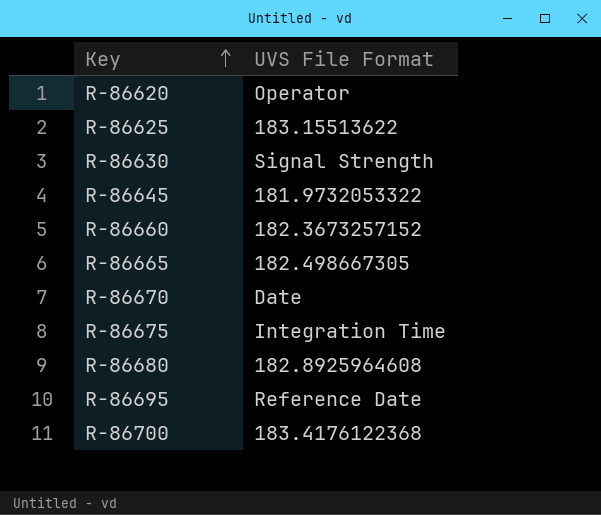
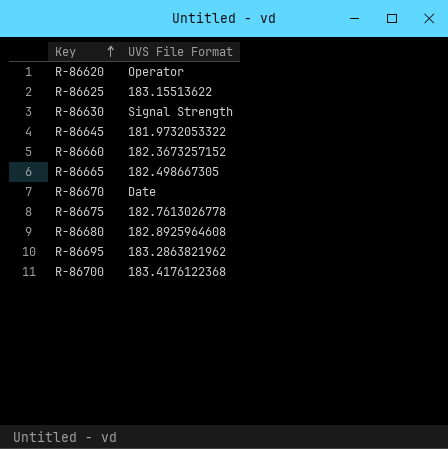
R-86675 | UVS File Format: Integration Time -> 182.7613026778
R-86695 | UVS File Format: Reference Date -> 183.2863821962

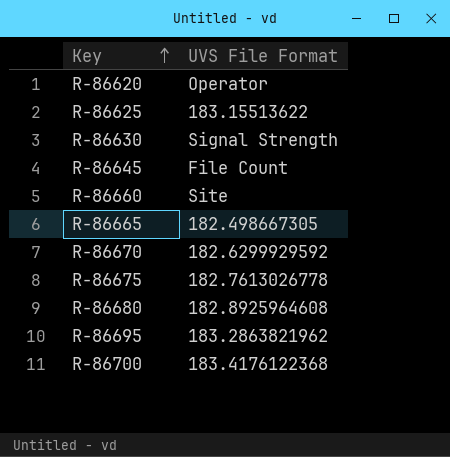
R-86645 | UVS File Format: 181.9732053322 -> File Count
R-86660 | UVS File Format: 182.3673257152 -> Site
R-86670 | UVS File Format: Date -> 182.6299929592

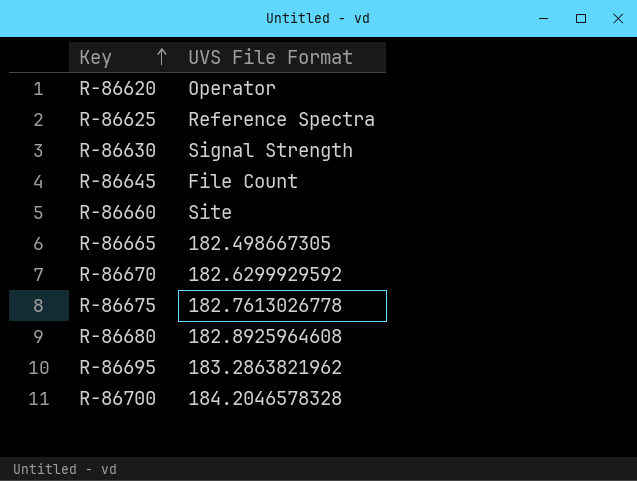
R-86625 | UVS File Format: 183.15513622 -> Reference Spectra
R-86700 | UVS File Format: 183.4176122368 -> 184.2046578328

